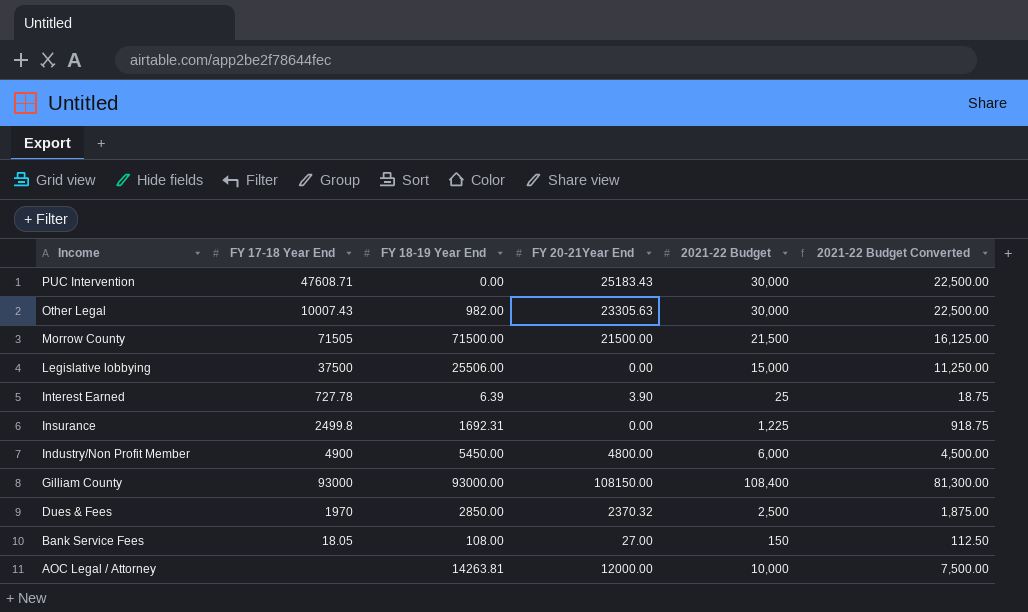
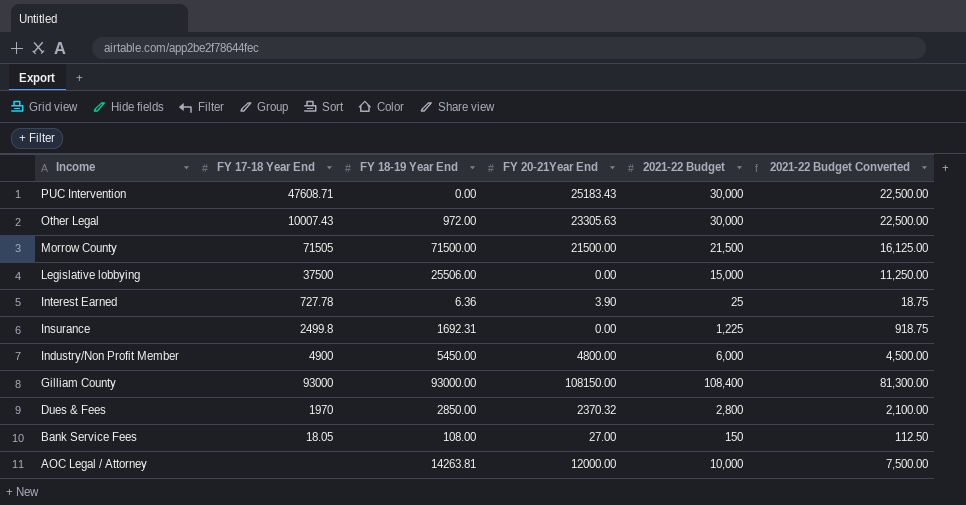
Other Legal | FY 18-19 Year End: 982.00 -> 972.00
Interest Earned | FY 18-19 Year End: 6.39 -> 6.36
Dues & Fees | 2021-22 Budget: 2,500 -> 2,800
Dues & Fees | 2021-22 Budget Converted: 1,875.00 -> 2,100.00

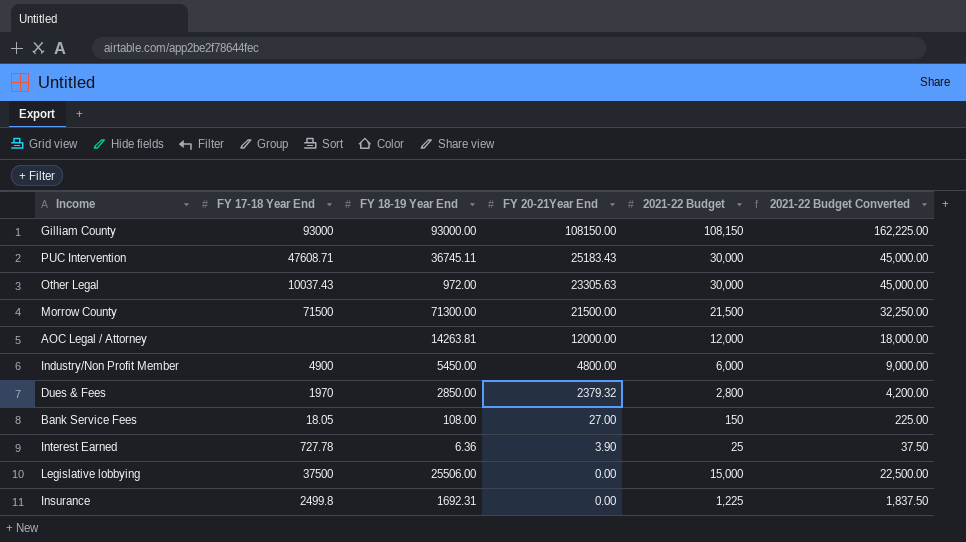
row order: Income descending -> FY 20-21Year End descending
column 2021-22 Budget Converted | formula: [2021-22 Budget] * 0.75 -> [2021-22 Budget] * 1.5
Gilliam County | 2021-22 Budget: 108,400 -> 108,150
PUC Intervention | FY 18-19 Year End: 0.00 -> 36745.11
Other Legal | FY 17-18 Year End: 10007.43 -> 10037.43
Morrow County | FY 17-18 Year End: 71505 -> 71500
Morrow County | FY 18-19 Year End: 71500.00 -> 71300.00
AOC Legal / Attorney | 2021-22 Budget: 10,000 -> 12,000
Dues & Fees | FY 20-21Year End: 2370.32 -> 2379.32

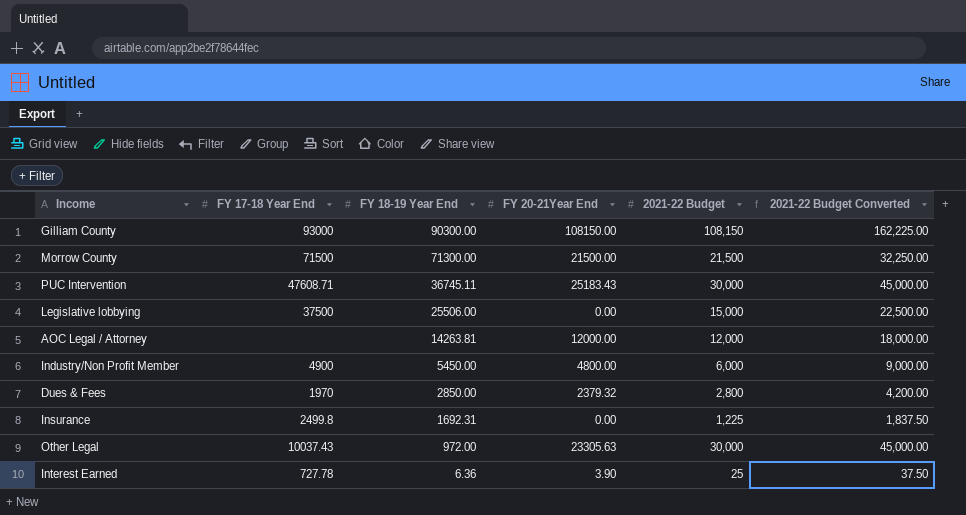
row order: FY 20-21Year End descending -> FY 18-19 Year End descending
row Bank Service Fees: 18.05 | 108.00 | 27.00 | 150 | 225.00 -> none
Gilliam County | FY 18-19 Year End: 93000.00 -> 90300.00

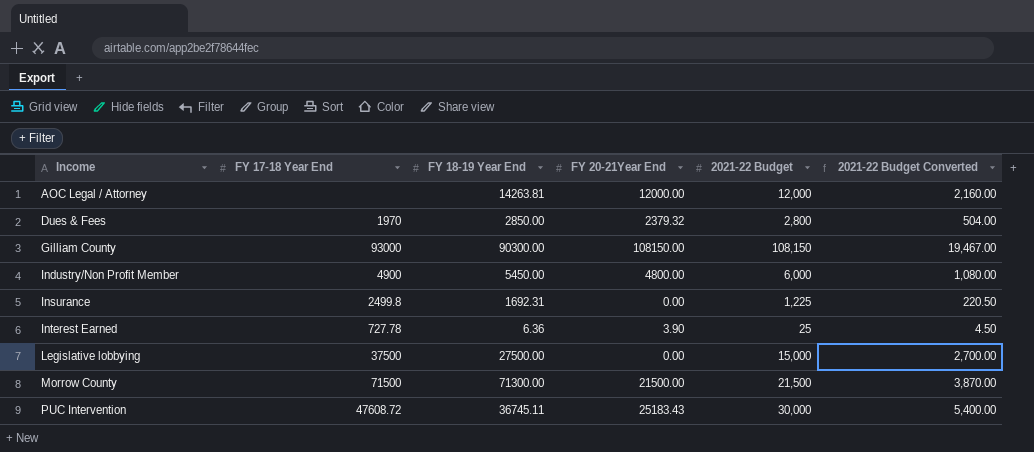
row order: FY 18-19 Year End descending -> Income ascending
column 2021-22 Budget Converted | formula: [2021-22 Budget] * 1.5 -> [2021-22 Budget] * 0.18
row Other Legal: 10037.43 | 972.00 | 23305.63 | 30,000 | 45,000.00 -> none
Legislative lobbying | FY 18-19 Year End: 25506.00 -> 27500.00
PUC Intervention | FY 17-18 Year End: 47608.71 -> 47608.72

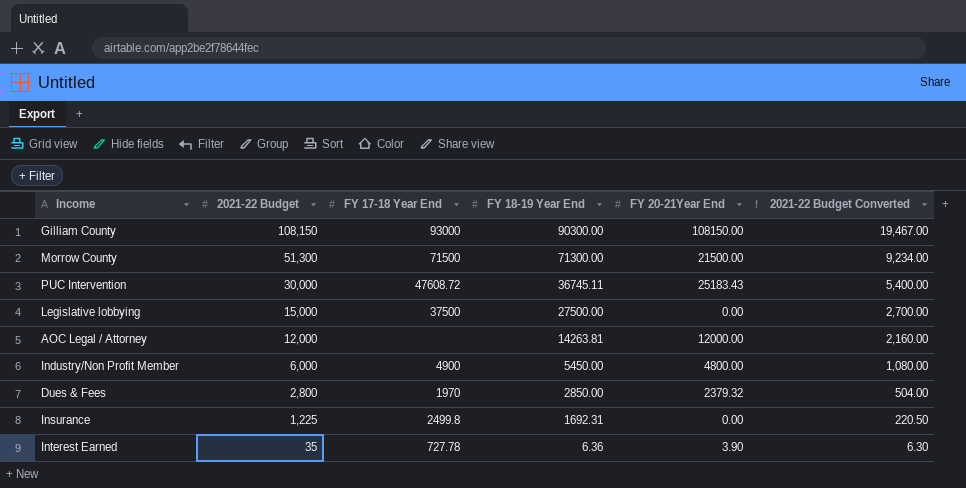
row order: Income ascending -> 2021-22 Budget descending
column 2021-22 Budget | position: 5 -> 2
Morrow County | 2021-22 Budget: 21,500 -> 51,300
Morrow County | 2021-22 Budget Converted: 3,870.00 -> 9,234.00
Interest Earned | 2021-22 Budget: 25 -> 35
Interest Earned | 2021-22 Budget Converted: 4.50 -> 6.30

